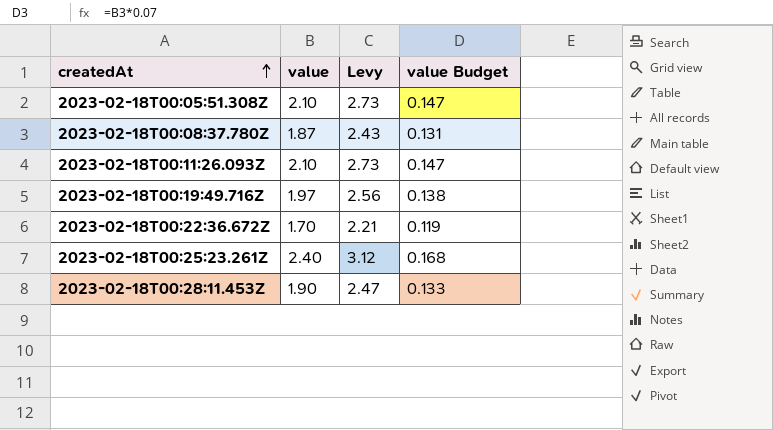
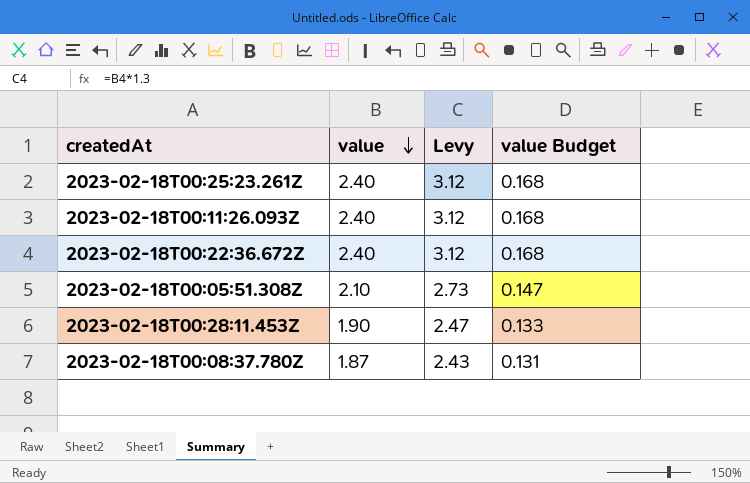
row order: createdAt ascending -> value descending
row 2023-02-18T00:19:49.716Z: 1.97 | 2.56 | 0.138 -> none
2023-02-18T00:11:26.093Z | value: 2.10 -> 2.40
2023-02-18T00:11:26.093Z | Levy: 2.73 -> 3.12
2023-02-18T00:11:26.093Z | value Budget: 0.147 -> 0.168
2023-02-18T00:22:36.672Z | value: 1.70 -> 2.40
2023-02-18T00:22:36.672Z | Levy: 2.21 -> 3.12
2023-02-18T00:22:36.672Z | value Budget: 0.119 -> 0.168

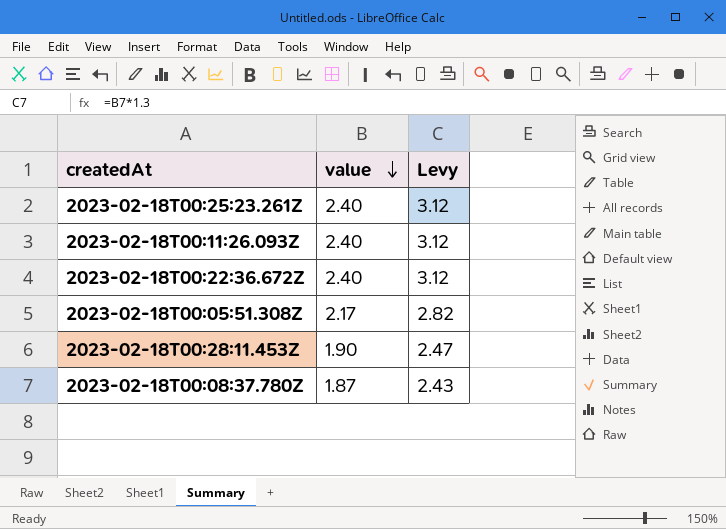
column value Budget | formula: [value] * 0.07 -> none
2023-02-18T00:05:51.308Z | value: 2.10 -> 2.17
2023-02-18T00:05:51.308Z | Levy: 2.73 -> 2.82

